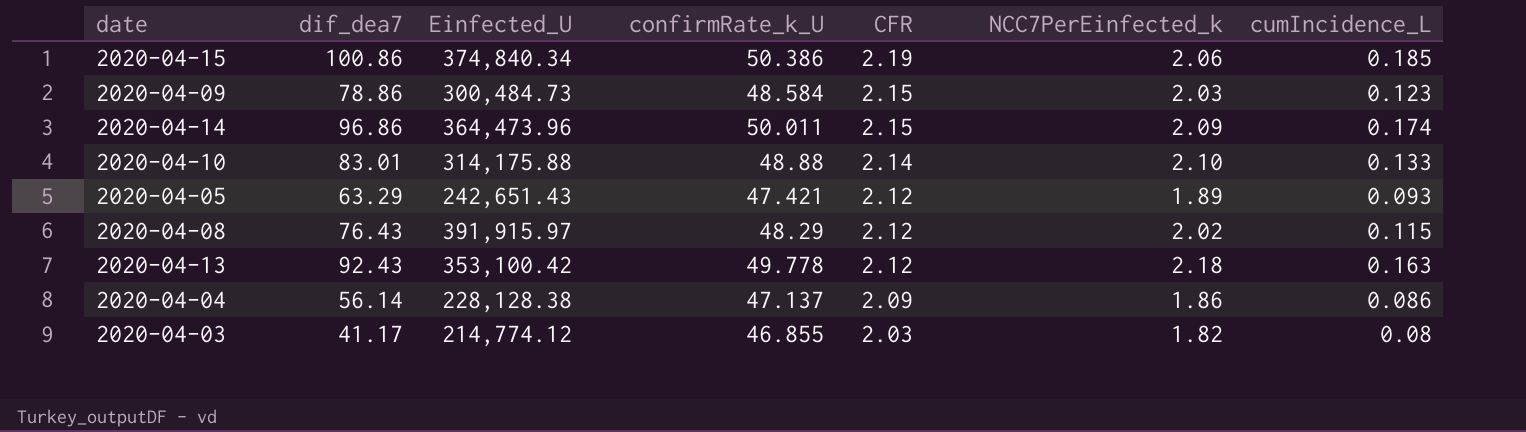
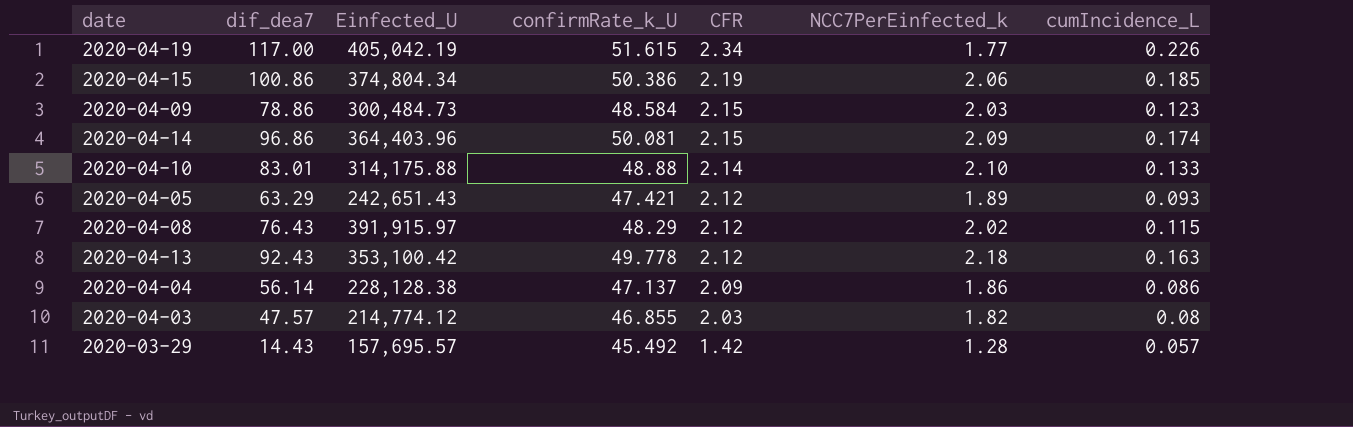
row 2020-04-19: none -> 117.00 | 405,042.19 | 51.615 | 2.34 | 1.77 | 0.226
2020-04-15 | Einfected_U: 374,840.34 -> 374,804.34
2020-04-14 | Einfected_U: 364,473.96 -> 364,403.96
2020-04-14 | confirmRate_k_U: 50.011 -> 50.081
2020-04-03 | dif_dea7: 41.17 -> 47.57
row 2020-03-29: none -> 14.43 | 157,695.57 | 45.492 | 1.42 | 1.28 | 0.057

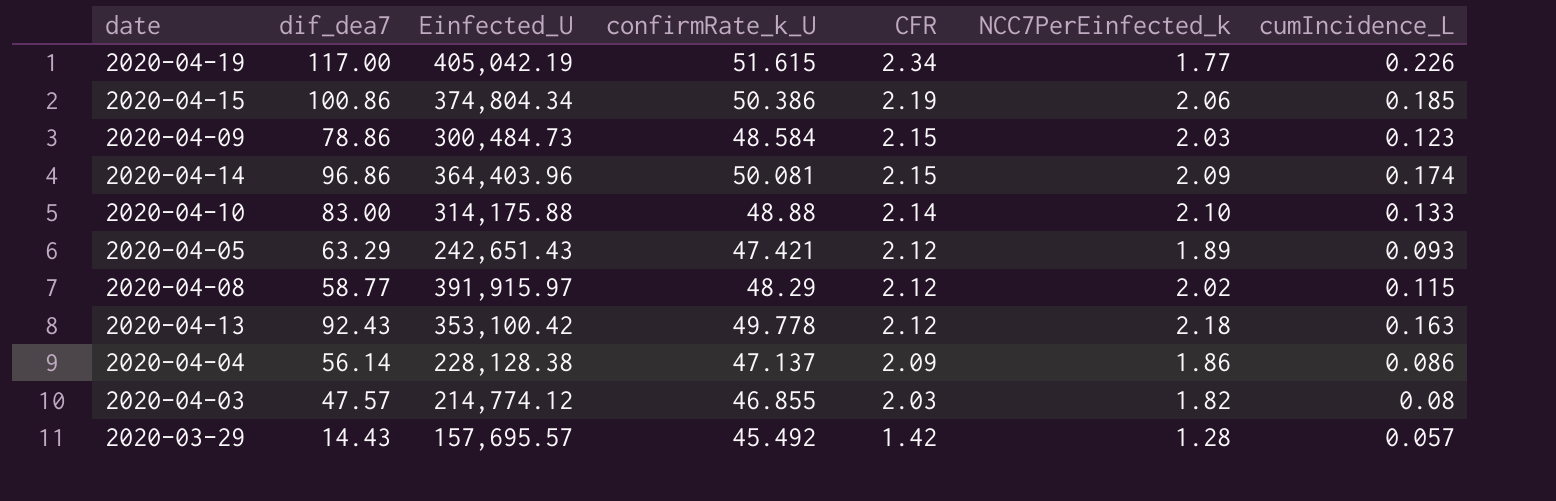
2020-04-10 | dif_dea7: 83.01 -> 83.00
2020-04-08 | dif_dea7: 76.43 -> 58.77

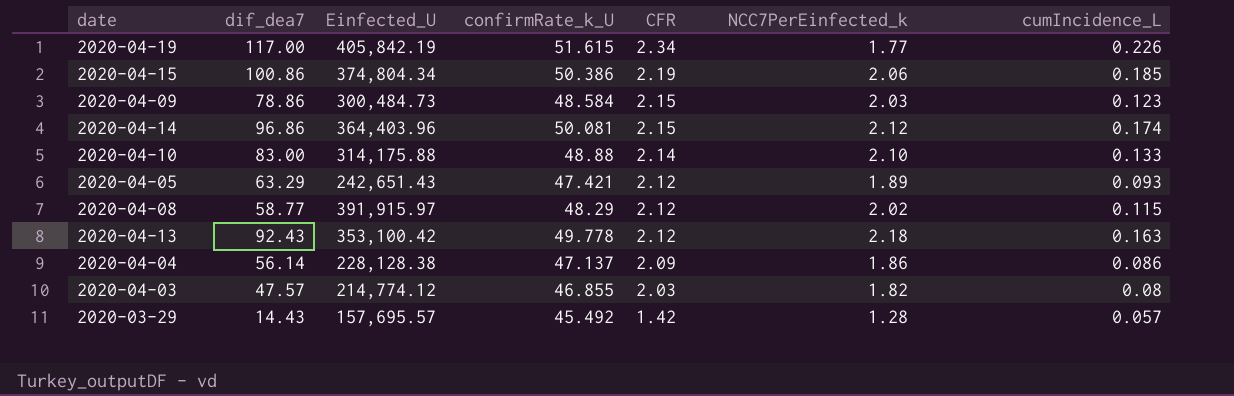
2020-04-19 | Einfected_U: 405,042.19 -> 405,842.19
2020-04-14 | NCC7PerEinfected_k: 2.09 -> 2.12

